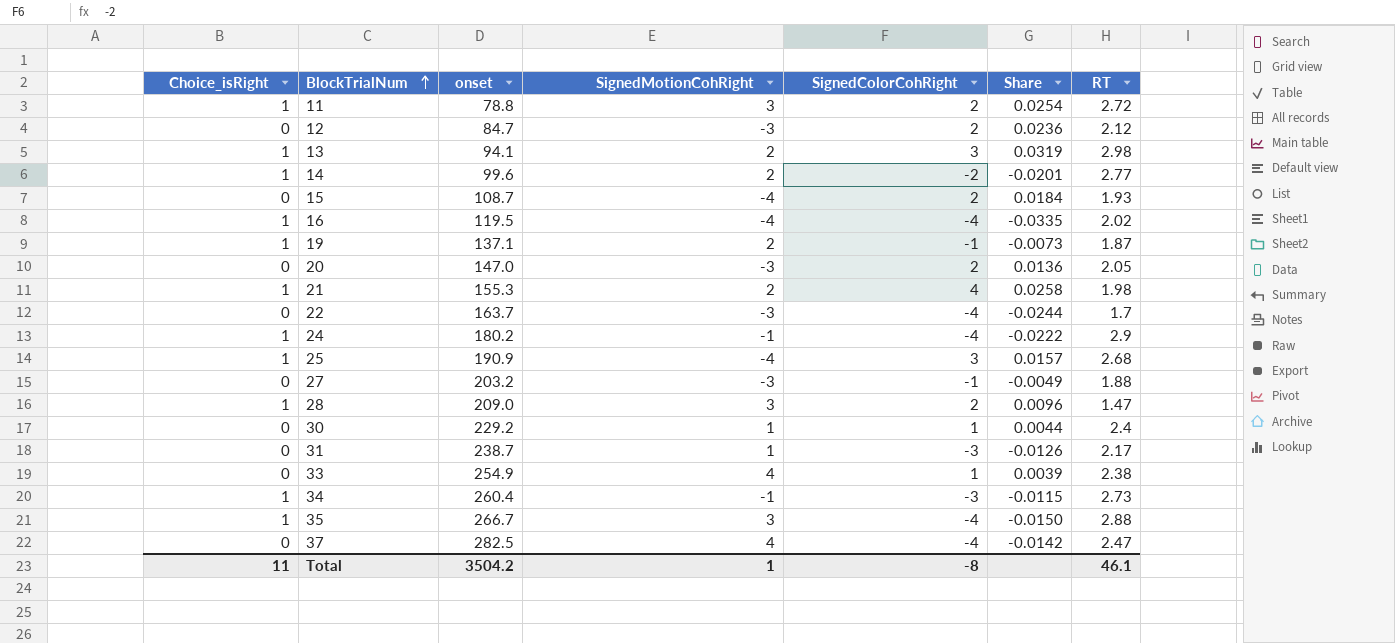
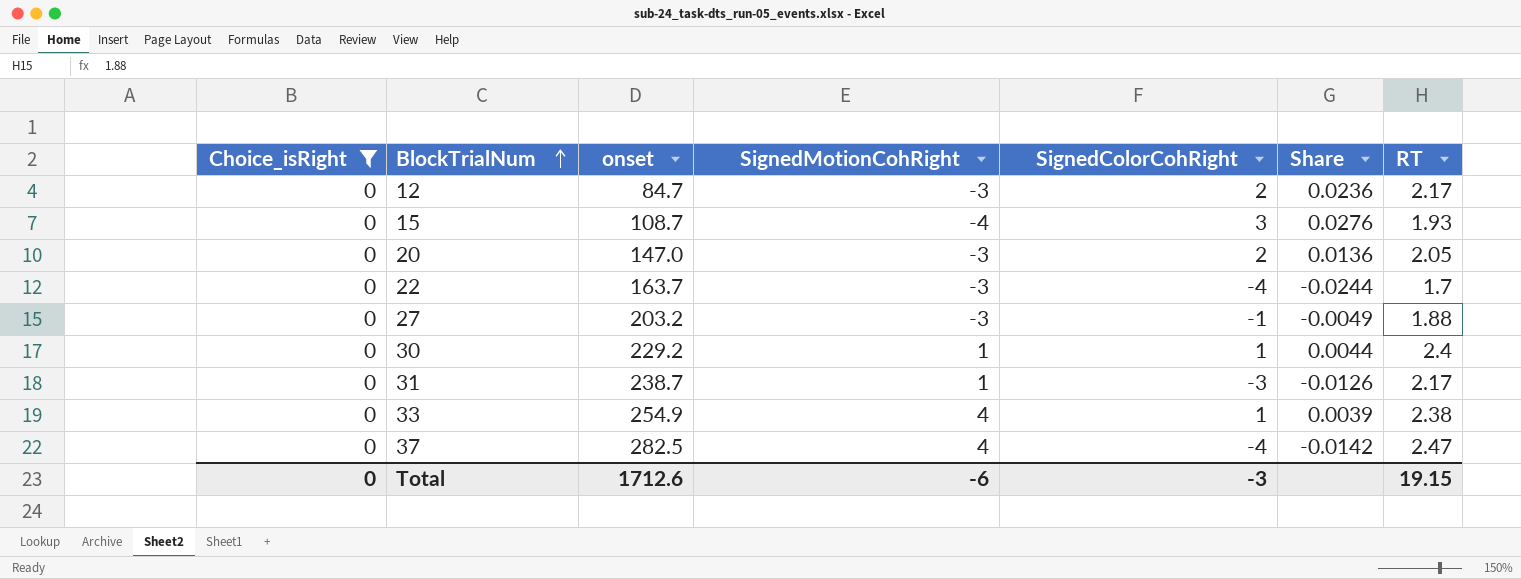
filter: none -> Choice_isRight = 0
12 | RT: 2.12 -> 2.17
15 | SignedColorCohRight: 2 -> 3
15 | Share: 0.0184 -> 0.0276
Total | Choice_isRight: 11 -> 0
Total | onset: 3504.2 -> 1712.6
Total | SignedMotionCohRight: 1 -> -6
Total | SignedColorCohRight: -8 -> -3
Total | RT: 46.1 -> 19.15

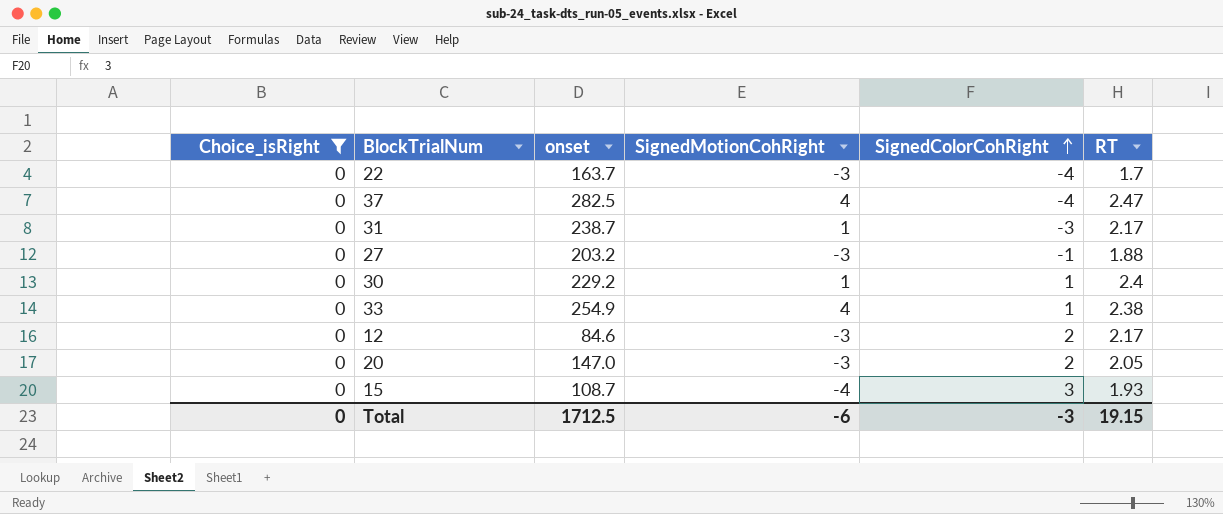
row order: BlockTrialNum ascending -> SignedColorCohRight ascending
column Share | formula: [SignedColorCohRight] / [onset] -> none
12 | onset: 84.7 -> 84.6
Total | onset: 1712.6 -> 1712.5

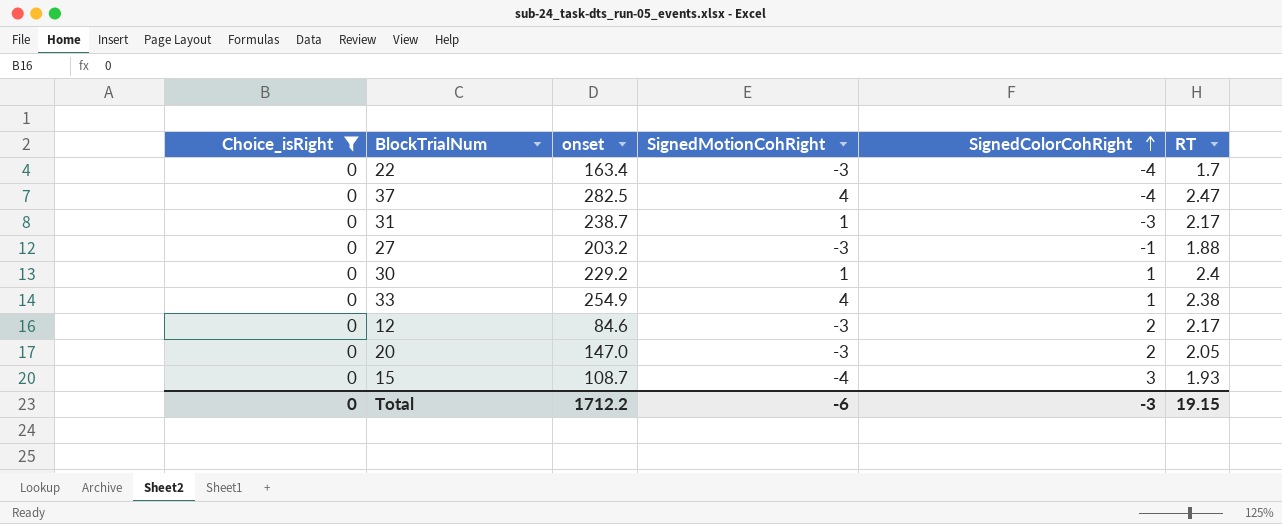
22 | onset: 163.7 -> 163.4
Total | onset: 1712.5 -> 1712.2

